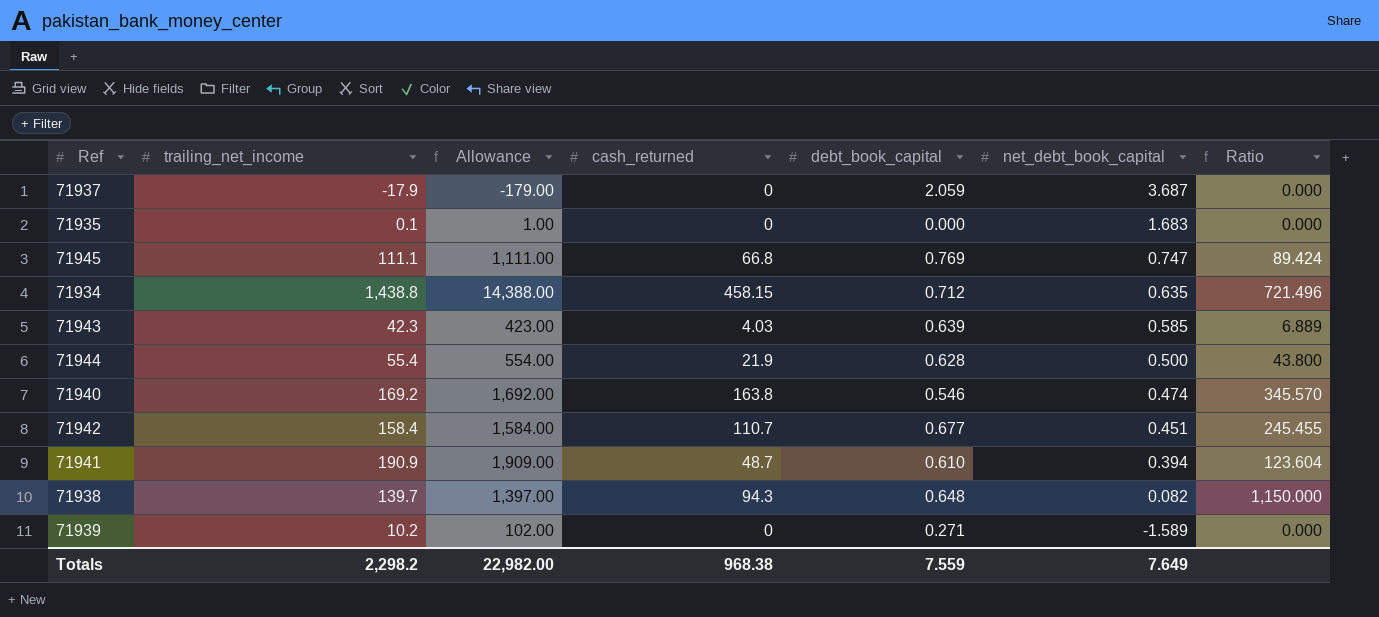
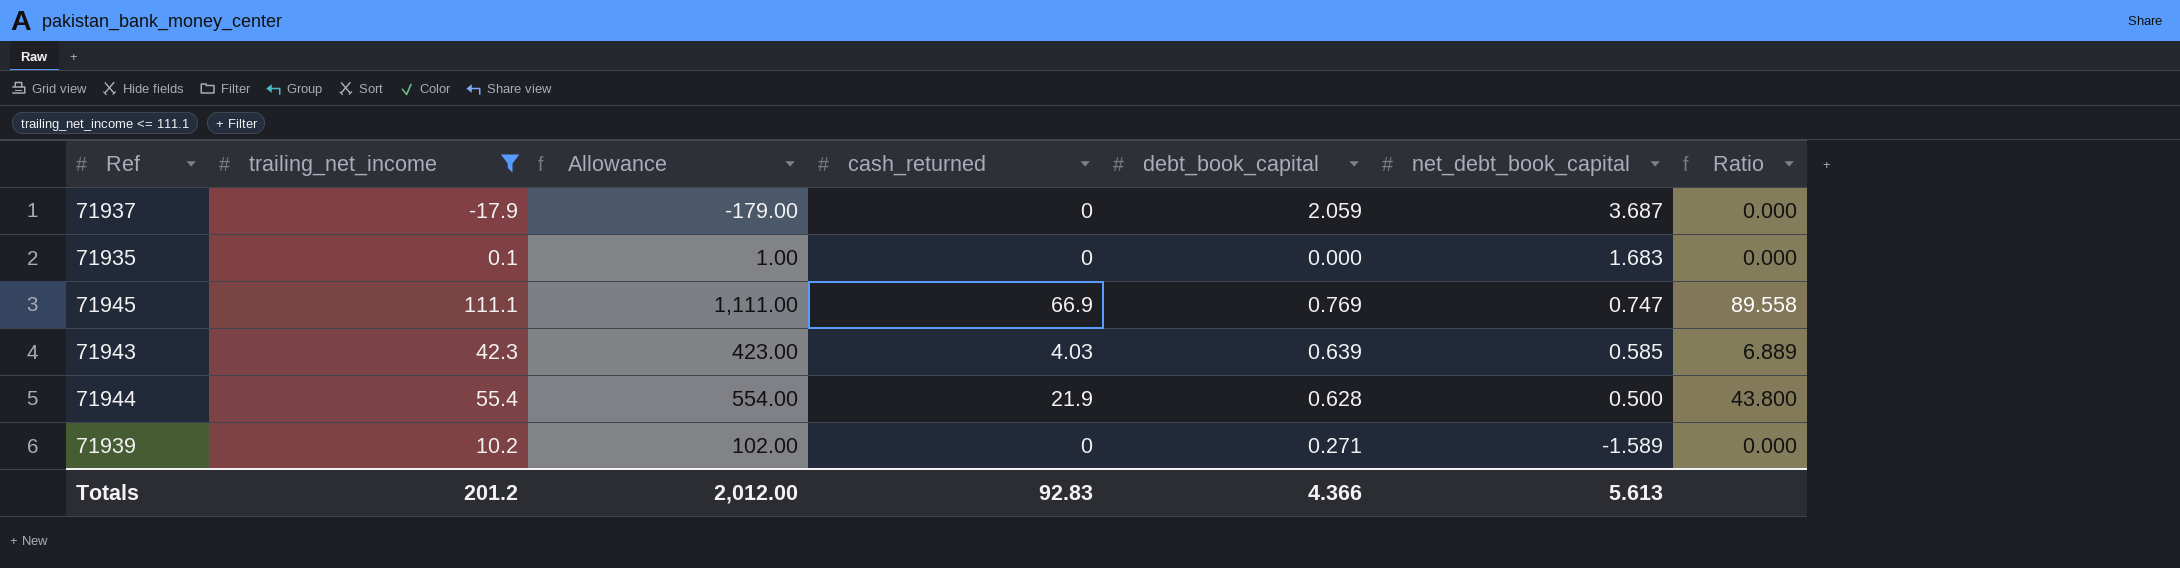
filter: none -> trailing_net_income <= 111.1
71945 | cash_returned: 66.8 -> 66.9
71945 | Ratio: 89.424 -> 89.558
Totals | trailing_net_income: 2,298.2 -> 201.2
Totals | Allowance: 22,982.00 -> 2,012.00
Totals | cash_returned: 968.38 -> 92.83
Totals | debt_book_capital: 7.559 -> 4.366
Totals | net_debt_book_capital: 7.649 -> 5.613

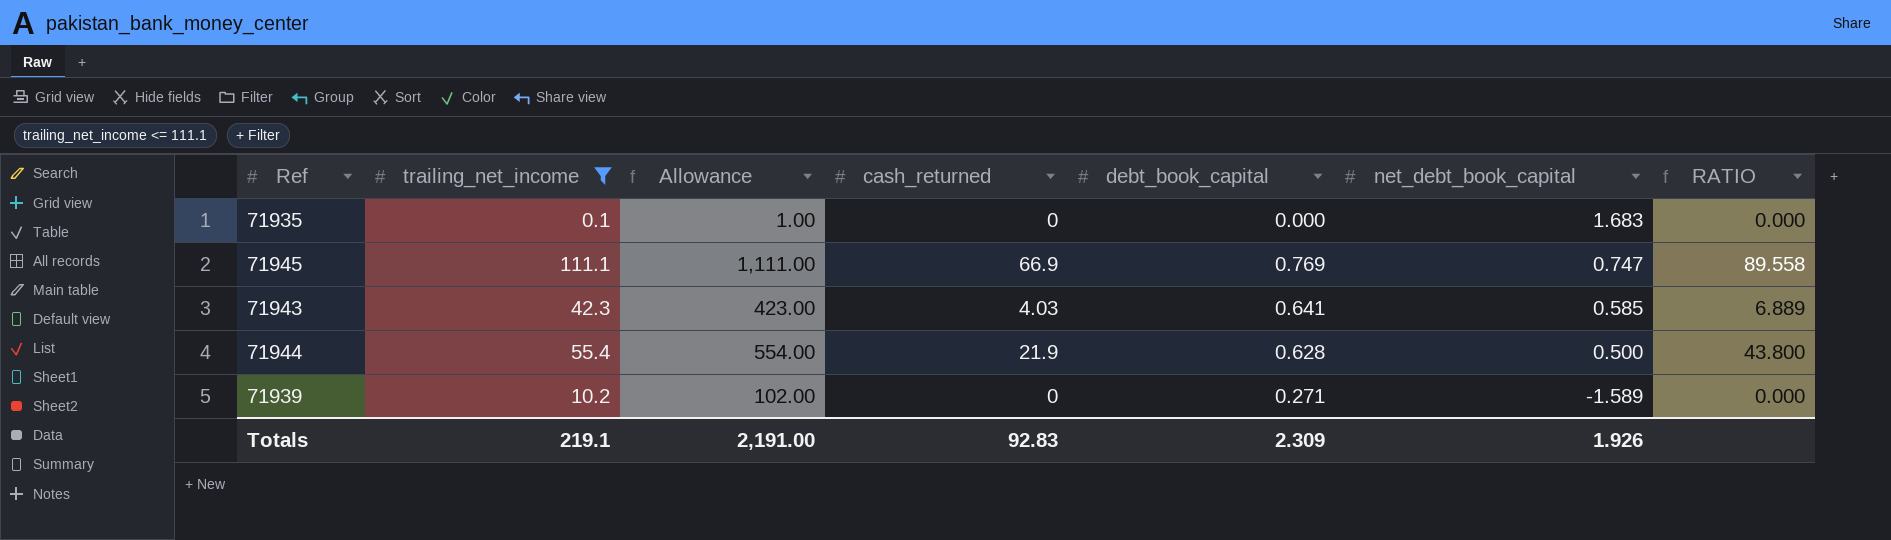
column name: Ratio -> RATIO
row 71937: -17.9 | -179.00 | 0 | 2.059 | 3.687 | 0.000 -> none
71943 | debt_book_capital: 0.639 -> 0.641
Totals | trailing_net_income: 201.2 -> 219.1
Totals | Allowance: 2,012.00 -> 2,191.00
Totals | debt_book_capital: 4.366 -> 2.309
Totals | net_debt_book_capital: 5.613 -> 1.926

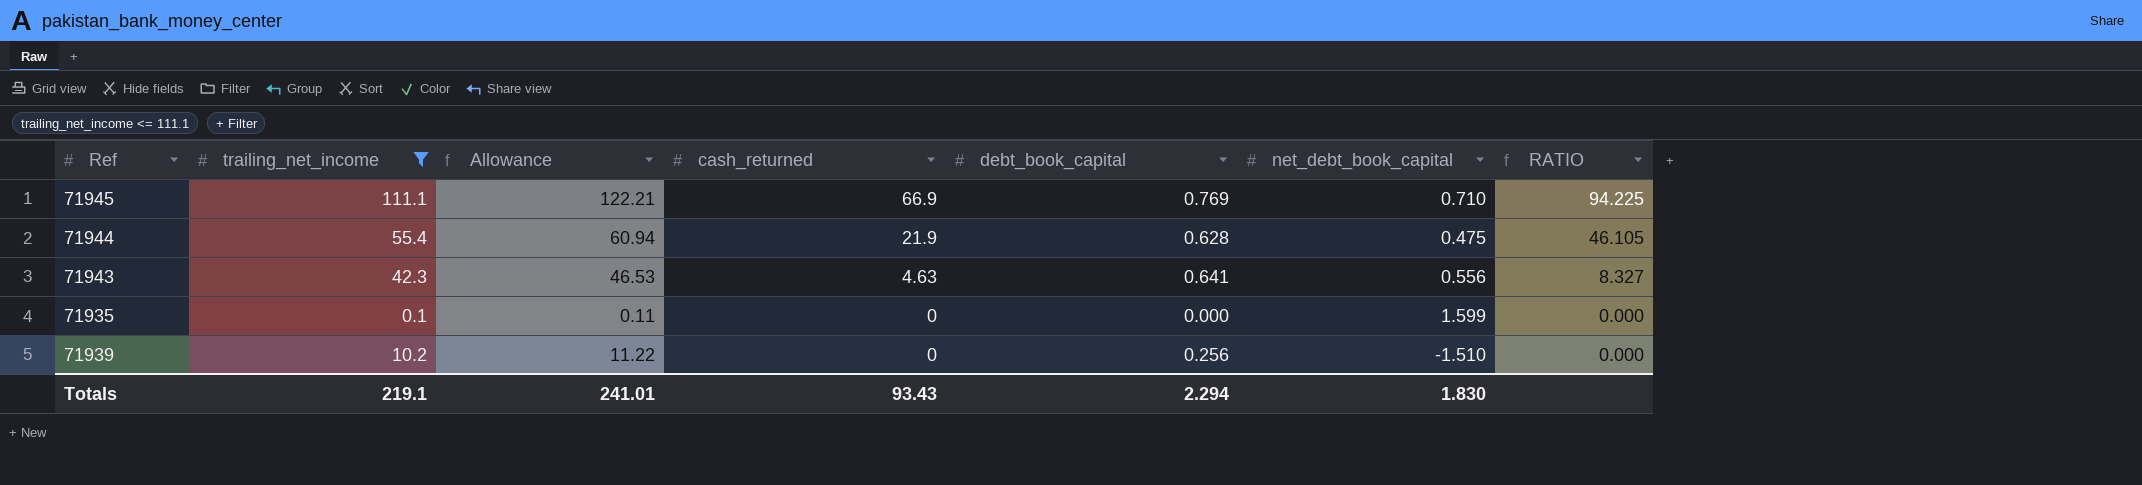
row order: net_debt_book_capital descending -> cash_returned descending
column Allowance | formula: [trailing_net_income] * 10 -> [trailing_net_income] * 1.1
71945 | net_debt_book_capital: 0.747 -> 0.710
71945 | RATIO: 89.558 -> 94.225
71944 | net_debt_book_capital: 0.500 -> 0.475
71944 | RATIO: 43.800 -> 46.105
71943 | cash_returned: 4.03 -> 4.63
71943 | net_debt_book_capital: 0.585 -> 0.556
71943 | RATIO: 6.889 -> 8.327
71935 | net_debt_book_capital: 1.683 -> 1.599
71939 | debt_book_capital: 0.271 -> 0.256
71939 | net_debt_book_capital: -1.589 -> -1.510
Totals | Allowance: 2,191.00 -> 241.01
Totals | cash_returned: 92.83 -> 93.43
Totals | debt_book_capital: 2.309 -> 2.294
Totals | net_debt_book_capital: 1.926 -> 1.830

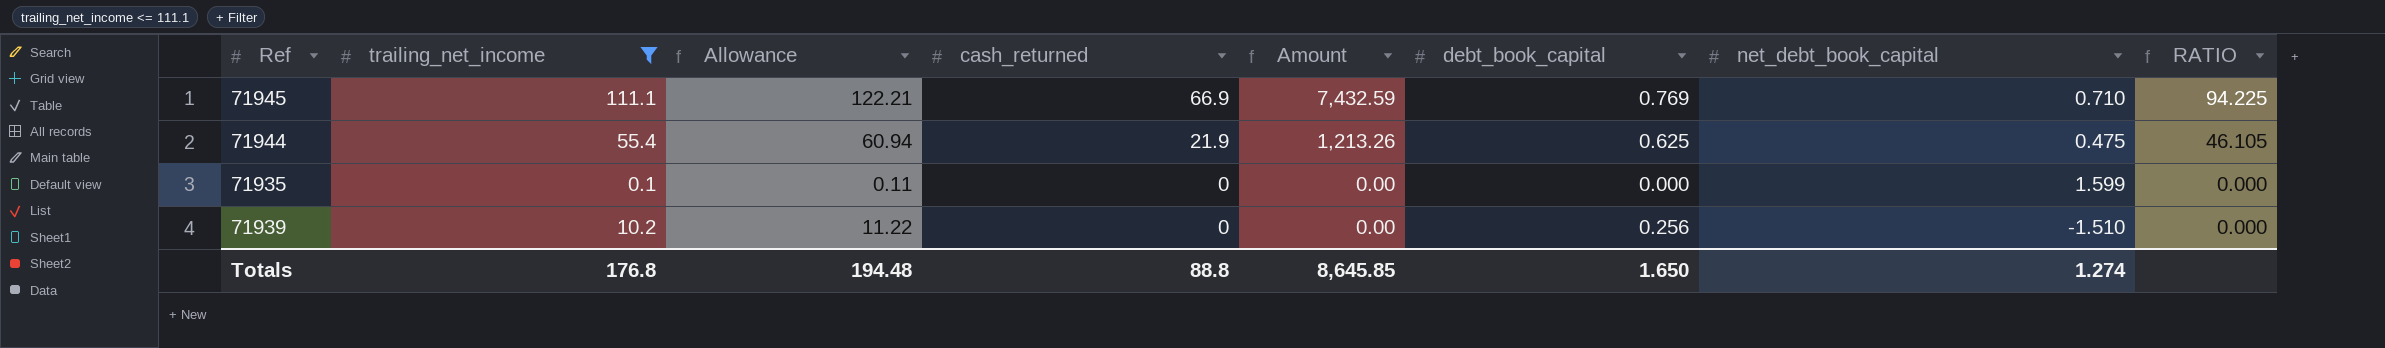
column Amount | formula: none -> [trailing_net_income] * [cash_returned]
row 71943: 42.3 | 46.53 | 4.63 | 0.641 | 0.556 | 8.327 -> none
71944 | debt_book_capital: 0.628 -> 0.625
Totals | trailing_net_income: 219.1 -> 176.8
Totals | Allowance: 241.01 -> 194.48
Totals | cash_returned: 93.43 -> 88.8
Totals | debt_book_capital: 2.294 -> 1.650
Totals | net_debt_book_capital: 1.830 -> 1.274

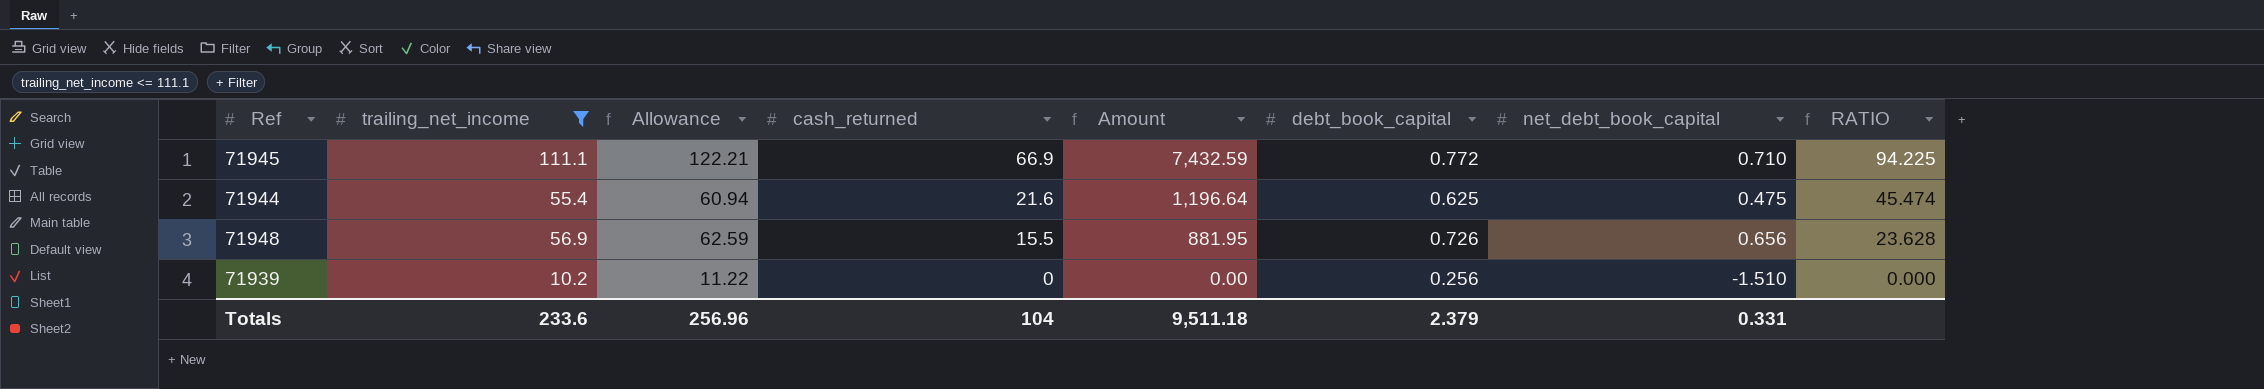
row 71935: 0.1 | 0.11 | 0 | 0.00 | 0.000 | 1.599 | 0.000 -> none
71945 | debt_book_capital: 0.769 -> 0.772
71944 | cash_returned: 21.9 -> 21.6
71944 | Amount: 1,213.26 -> 1,196.64
71944 | RATIO: 46.105 -> 45.474
row 71948: none -> 56.9 | 62.59 | 15.5 | 881.95 | 0.726 | 0.656 | 23.628
Totals | trailing_net_income: 176.8 -> 233.6
Totals | Allowance: 194.48 -> 256.96
Totals | cash_returned: 88.8 -> 104
Totals | Amount: 8,645.85 -> 9,511.18
Totals | debt_book_capital: 1.650 -> 2.379
Totals | net_debt_book_capital: 1.274 -> 0.331

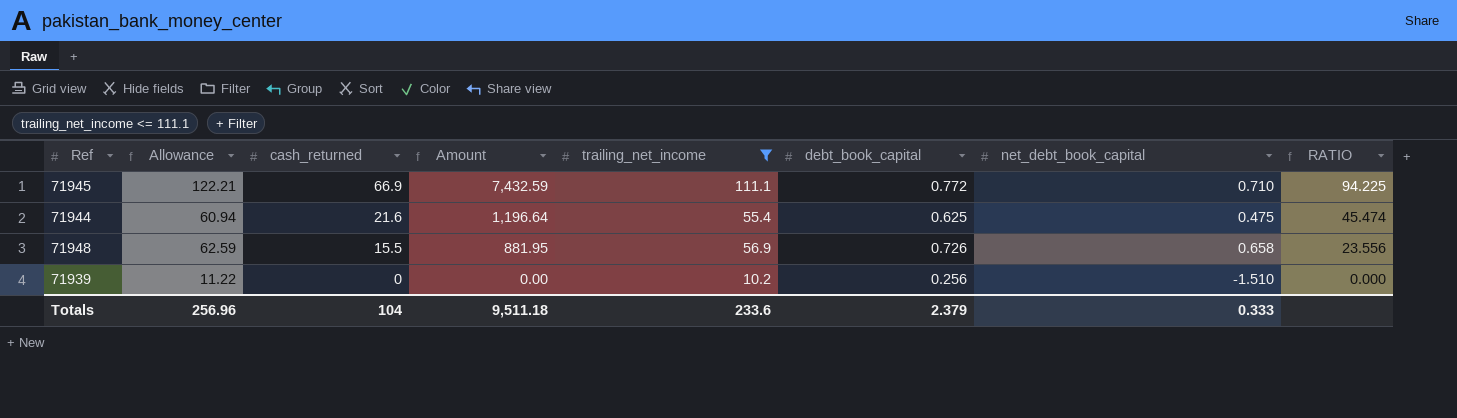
column trailing_net_income | position: 2 -> 5
71948 | net_debt_book_capital: 0.656 -> 0.658
71948 | RATIO: 23.628 -> 23.556
Totals | net_debt_book_capital: 0.331 -> 0.333

